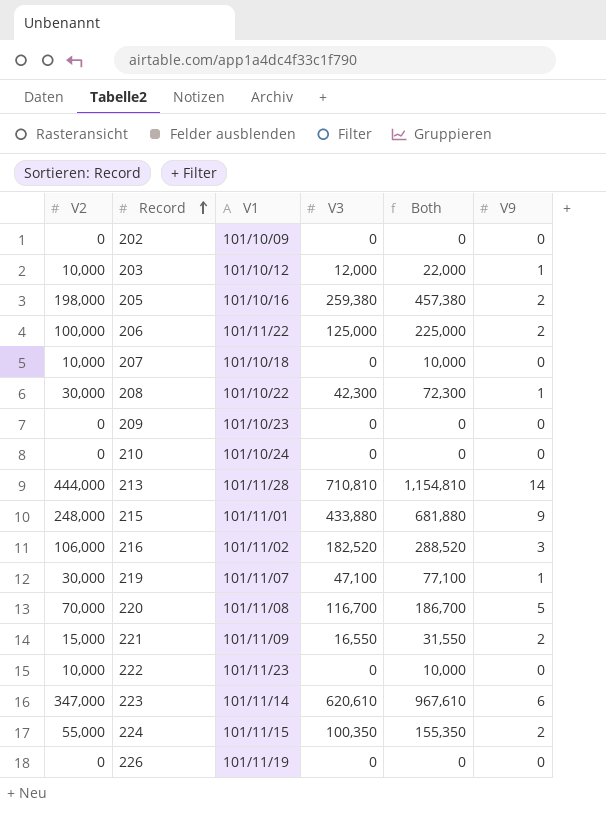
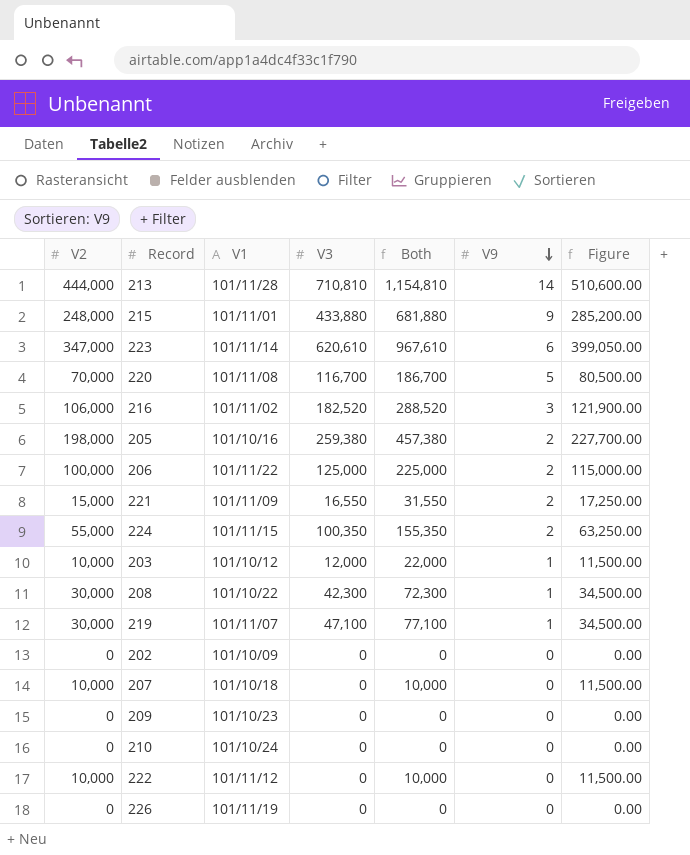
row order: Record ascending -> V9 descending
column Figure | formula: none -> [V2] * 1.15
222 | V1: 101/11/23 -> 101/11/12

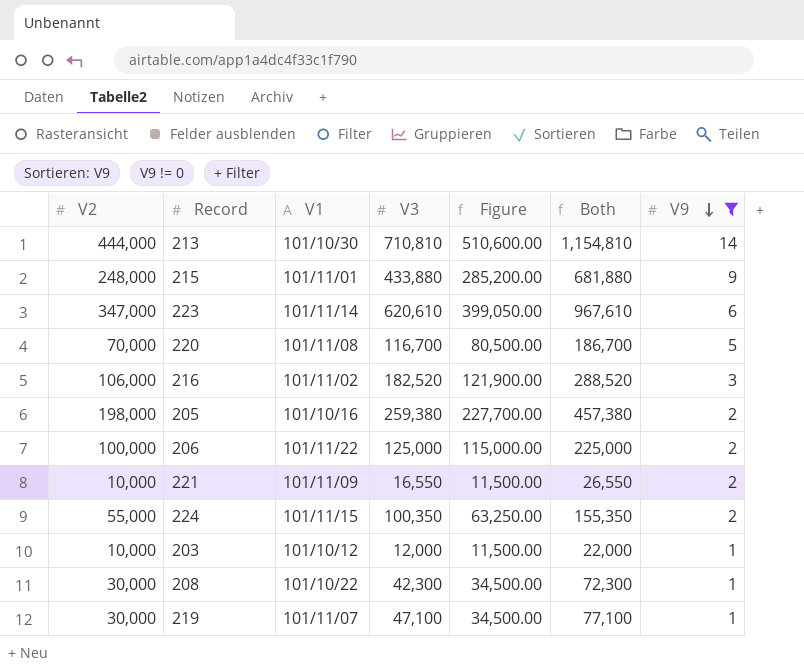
filter: none -> V9 != 0
column Figure | position: 7 -> 5
213 | V1: 101/11/28 -> 101/10/30
221 | V2: 15,000 -> 10,000
221 | Figure: 17,250.00 -> 11,500.00
221 | Both: 31,550 -> 26,550

